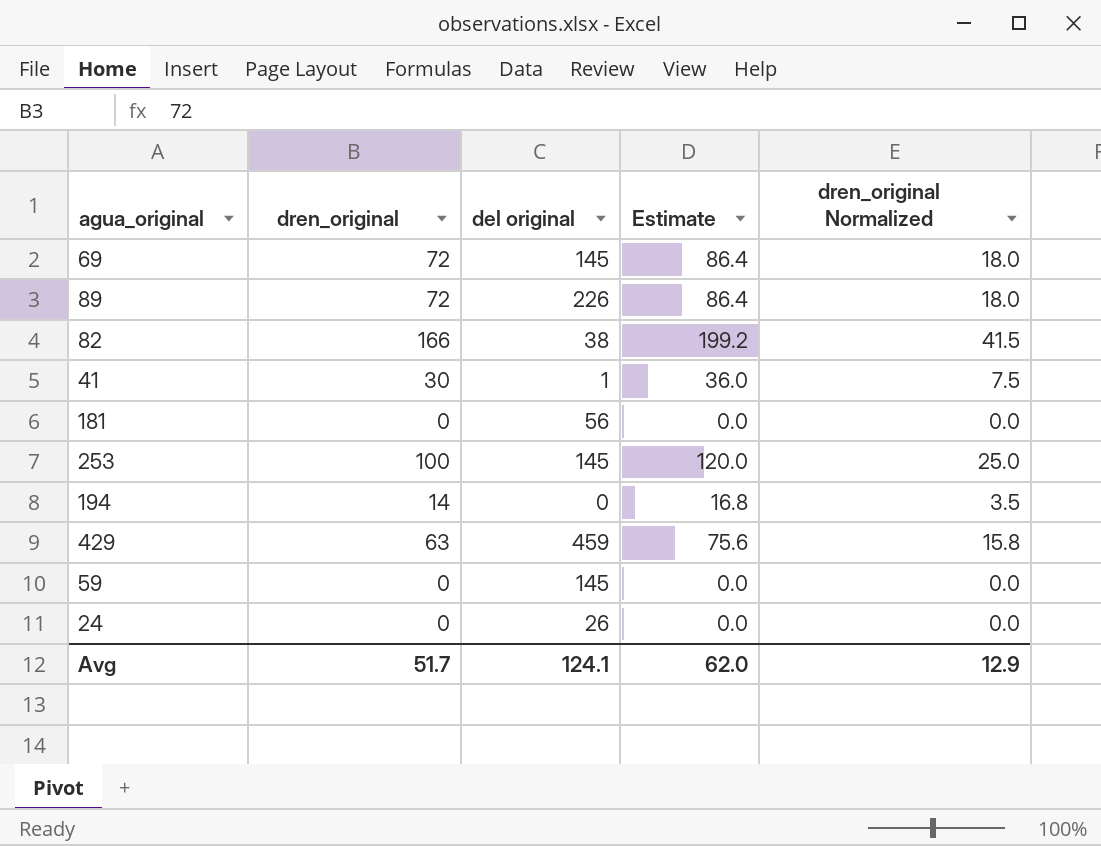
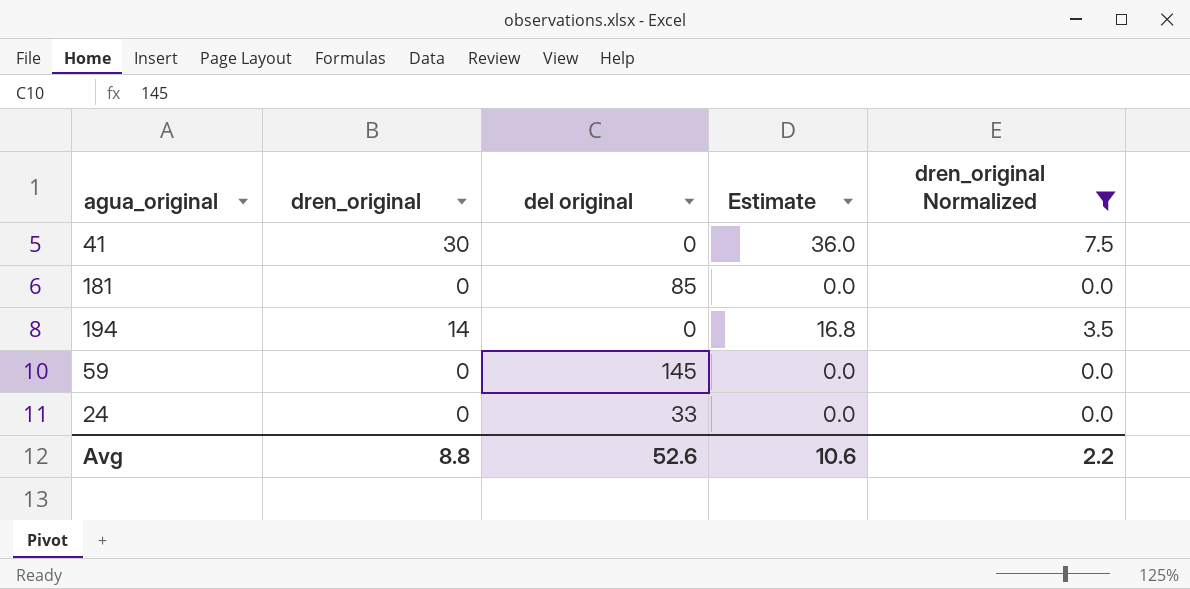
filter: none -> dren_original Normalized <= 7.5
41 | del original: 1 -> 0
181 | del original: 56 -> 85
24 | del original: 26 -> 33
Avg | dren_original: 51.7 -> 8.8
Avg | del original: 124.1 -> 52.6
Avg | Estimate: 62.0 -> 10.6
Avg | dren_original Normalized: 12.9 -> 2.2

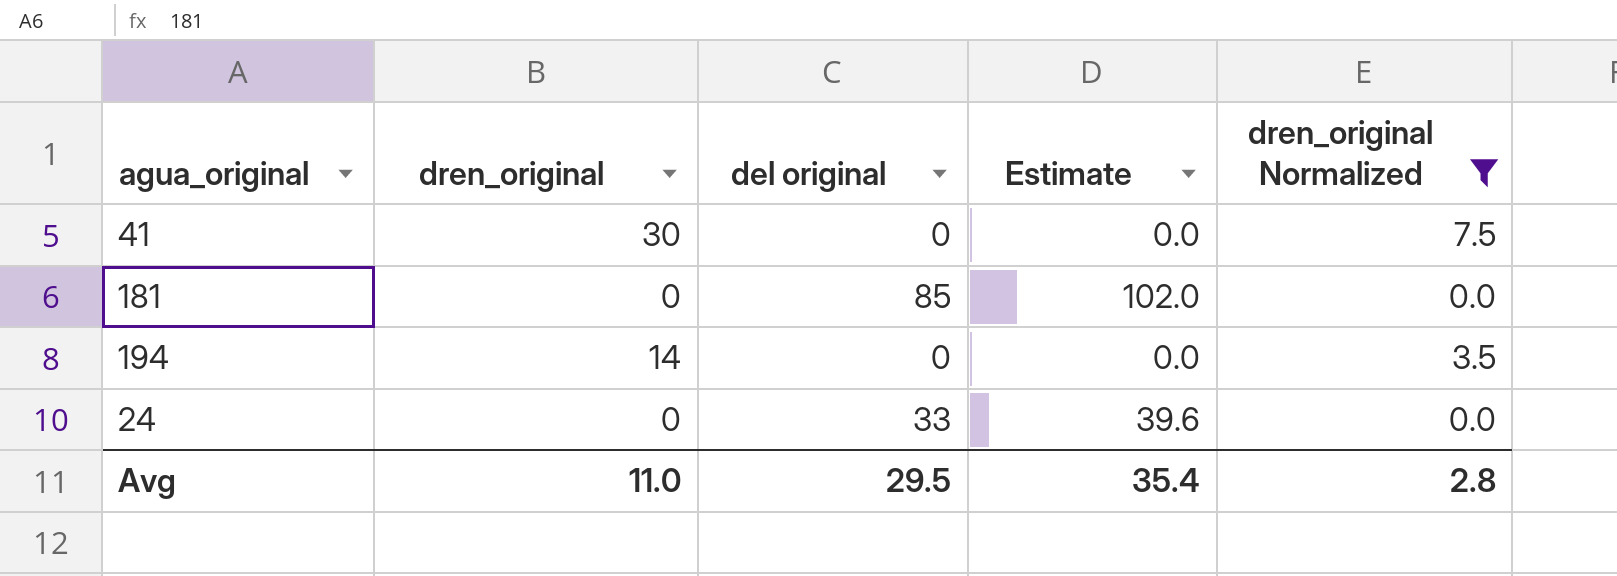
column Estimate | formula: [dren_original] * 1.2 -> [del original] * 1.2
row 59: 0 | 145 | 0.0 | 0.0 -> none
Avg | dren_original: 8.8 -> 11.0
Avg | del original: 52.6 -> 29.5
Avg | Estimate: 10.6 -> 35.4
Avg | dren_original Normalized: 2.2 -> 2.8

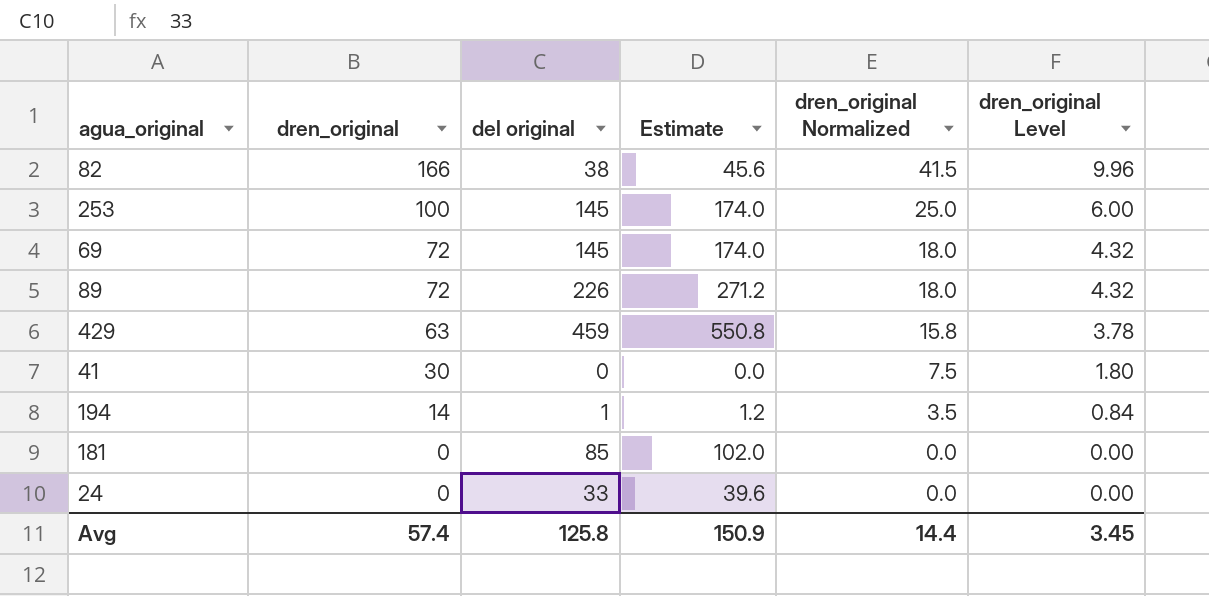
filter: dren_original Normalized <= 7.5 -> none
row order: none -> dren_original descending
column dren_original Level | formula: none -> [dren_original] * 0.06
194 | del original: 0 -> 1
194 | Estimate: 0.0 -> 1.2
Avg | dren_original: 11.0 -> 57.4
Avg | del original: 29.5 -> 125.8
Avg | Estimate: 35.4 -> 150.9
Avg | dren_original Normalized: 2.8 -> 14.4

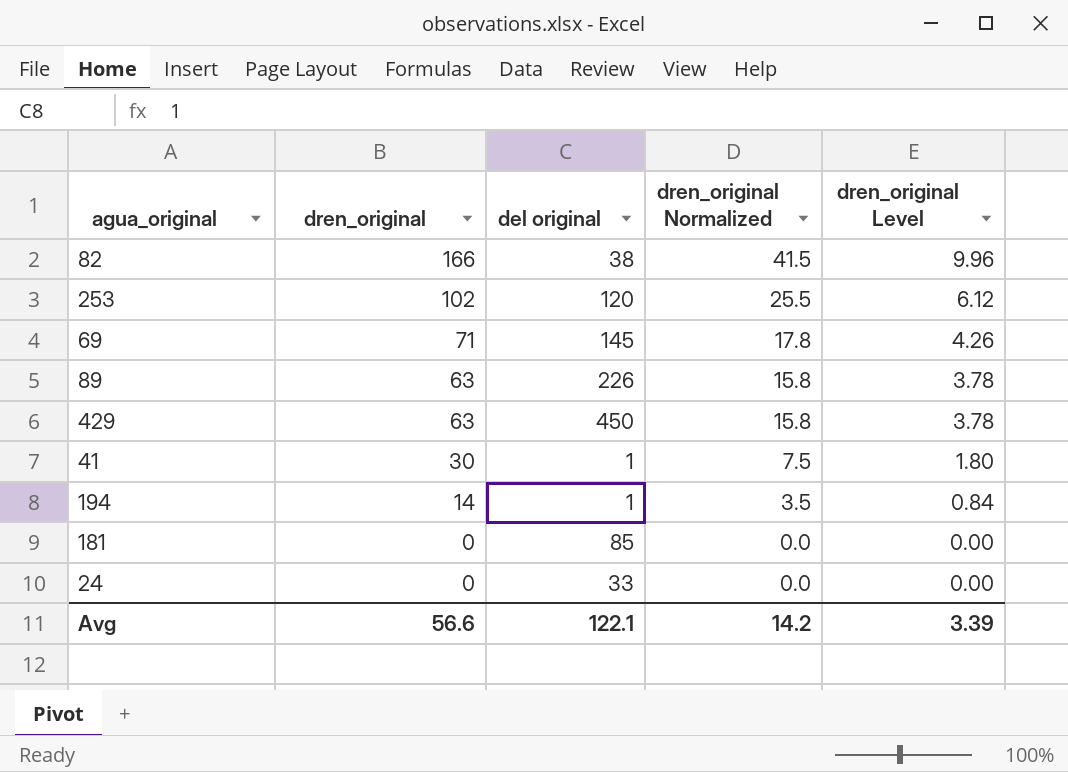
column Estimate | formula: [del original] * 1.2 -> none
253 | dren_original: 100 -> 102
253 | del original: 145 -> 120
253 | dren_original Normalized: 25.0 -> 25.5
253 | dren_original Level: 6.00 -> 6.12
69 | dren_original: 72 -> 71
69 | dren_original Normalized: 18.0 -> 17.8
69 | dren_original Level: 4.32 -> 4.26
89 | dren_original: 72 -> 63
89 | dren_original Normalized: 18.0 -> 15.8
89 | dren_original Level: 4.32 -> 3.78
429 | del original: 459 -> 450
41 | del original: 0 -> 1
Avg | dren_original: 57.4 -> 56.6
Avg | del original: 125.8 -> 122.1
Avg | dren_original Normalized: 14.4 -> 14.2
Avg | dren_original Level: 3.45 -> 3.39

